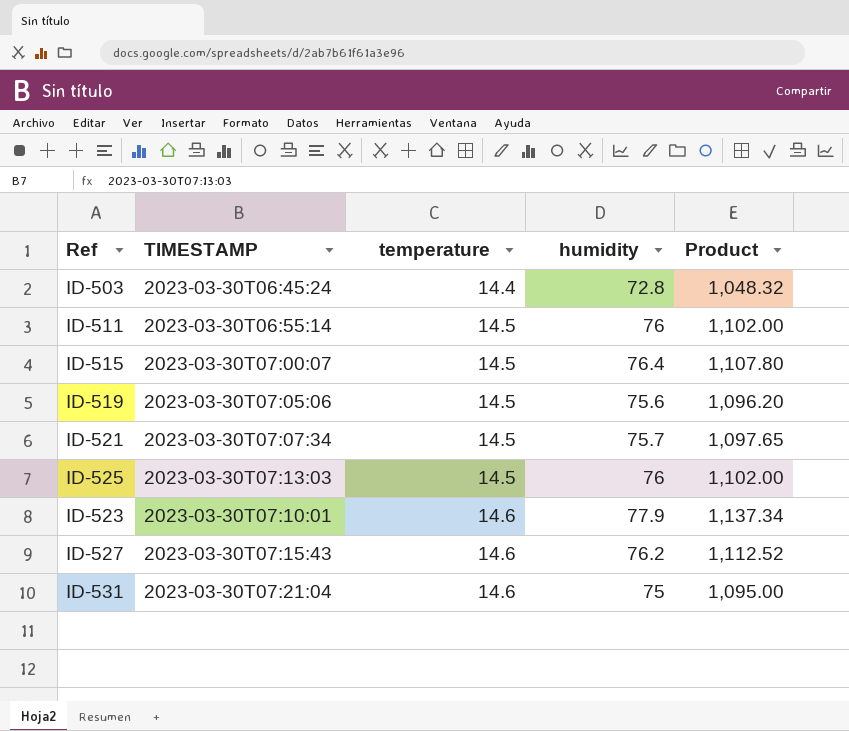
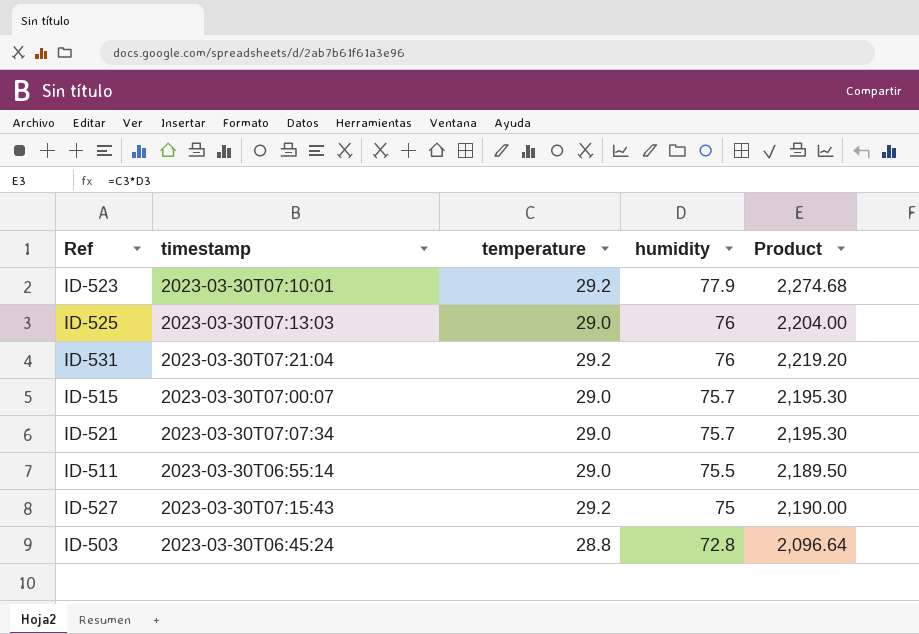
row order: temperature ascending -> humidity descending
column name: TIMESTAMP -> timestamp
row ID-519: 2023-03-30T07:05:06 | 14.5 | 75.6 | 1,096.20 -> none
ID-523 | temperature: 14.6 -> 29.2
ID-523 | Product: 1,137.34 -> 2,274.68
ID-525 | temperature: 14.5 -> 29.0
ID-525 | Product: 1,102.00 -> 2,204.00
ID-531 | temperature: 14.6 -> 29.2
ID-531 | humidity: 75 -> 76
ID-531 | Product: 1,095.00 -> 2,219.20
ID-515 | temperature: 14.5 -> 29.0
ID-515 | humidity: 76.4 -> 75.7
ID-515 | Product: 1,107.80 -> 2,195.30
ID-521 | temperature: 14.5 -> 29.0
ID-521 | Product: 1,097.65 -> 2,195.30
ID-511 | temperature: 14.5 -> 29.0
ID-511 | humidity: 76 -> 75.5
ID-511 | Product: 1,102.00 -> 2,189.50
ID-527 | temperature: 14.6 -> 29.2
ID-527 | humidity: 76.2 -> 75
ID-527 | Product: 1,112.52 -> 2,190.00
ID-503 | temperature: 14.4 -> 28.8
ID-503 | Product: 1,048.32 -> 2,096.64

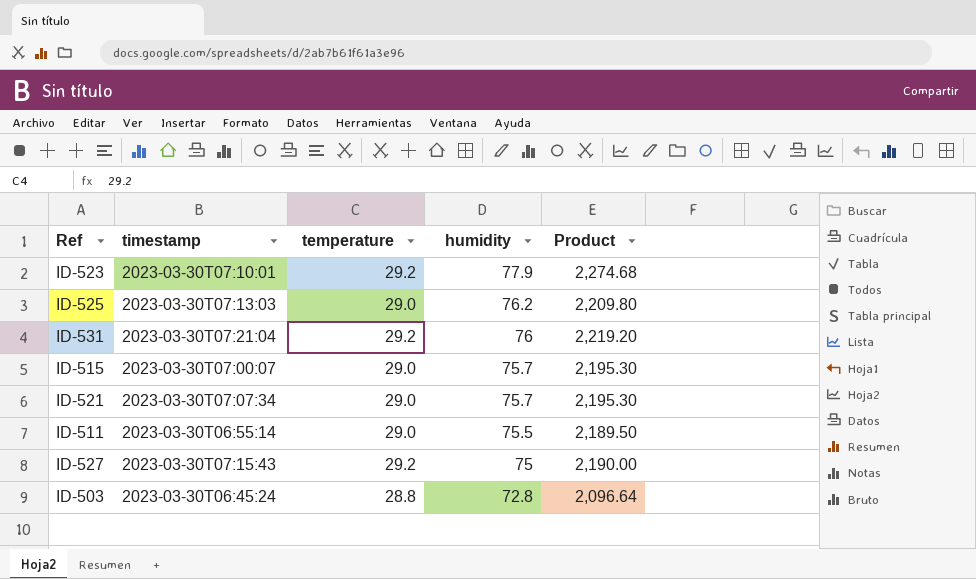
ID-525 | humidity: 76 -> 76.2
ID-525 | Product: 2,204.00 -> 2,209.80

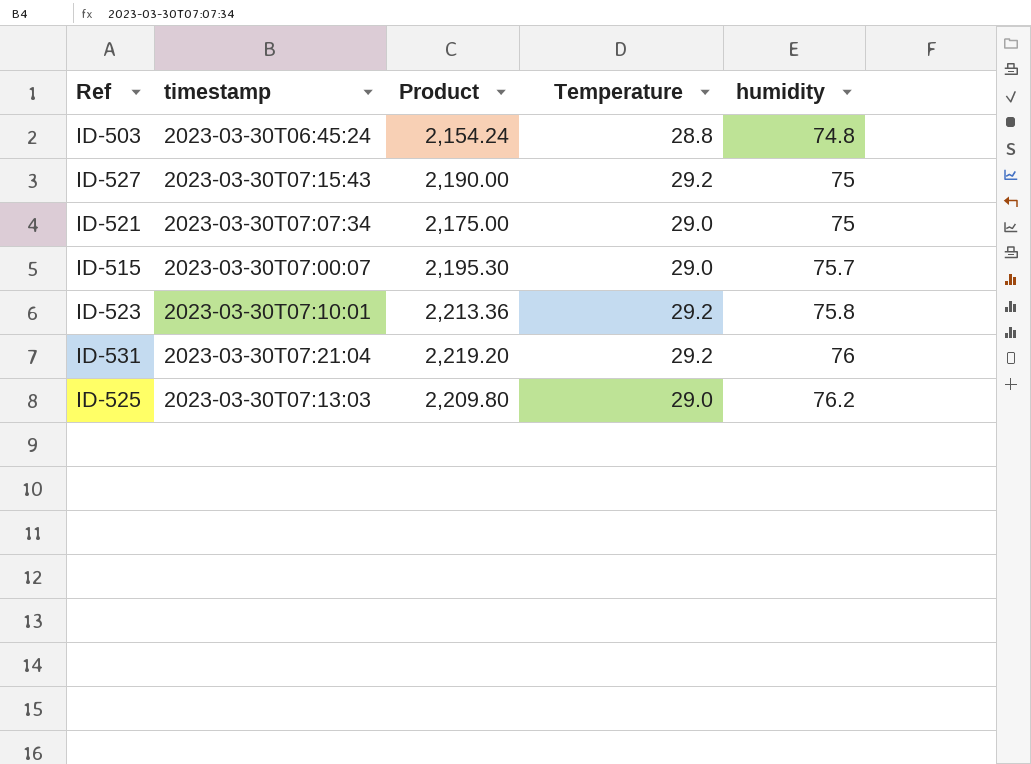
row order: humidity descending -> humidity ascending
column Product | position: 5 -> 3
column name: temperature -> Temperature
row ID-511: 2023-03-30T06:55:14 | 29.0 | 75.5 | 2,189.50 -> none
ID-503 | Product: 2,096.64 -> 2,154.24
ID-503 | humidity: 72.8 -> 74.8
ID-521 | Product: 2,195.30 -> 2,175.00
ID-521 | humidity: 75.7 -> 75
ID-523 | Product: 2,274.68 -> 2,213.36
ID-523 | humidity: 77.9 -> 75.8

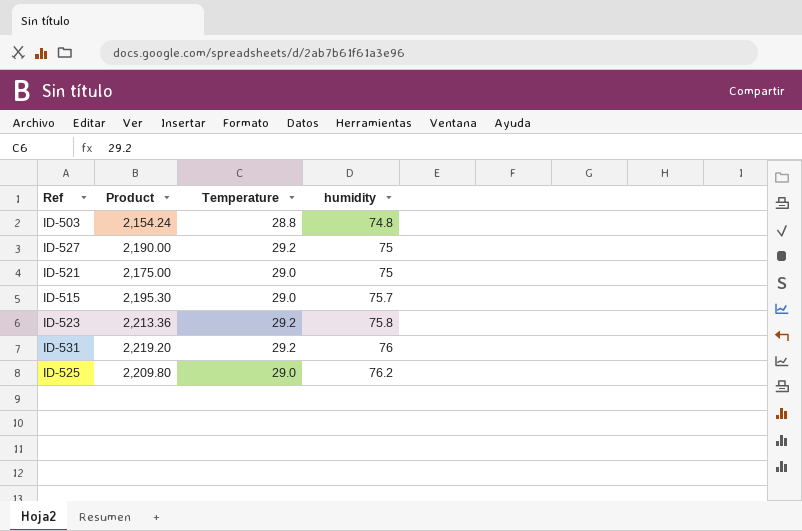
column timestamp | position: 2 -> none

